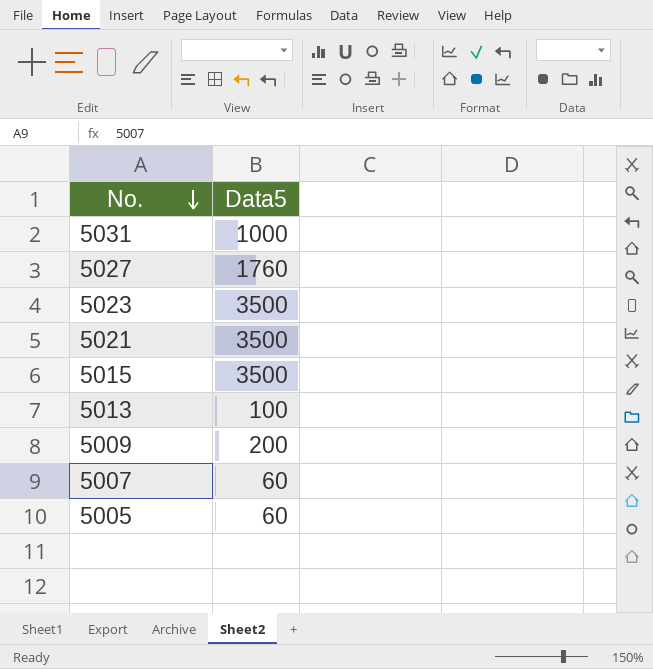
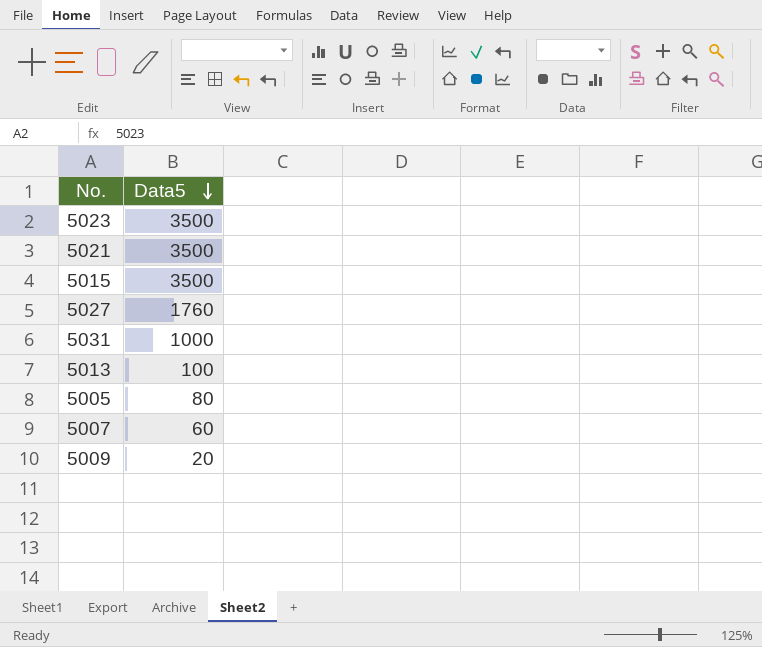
row order: No. descending -> Data5 descending
5005 | Data5: 60 -> 80
5009 | Data5: 200 -> 20

